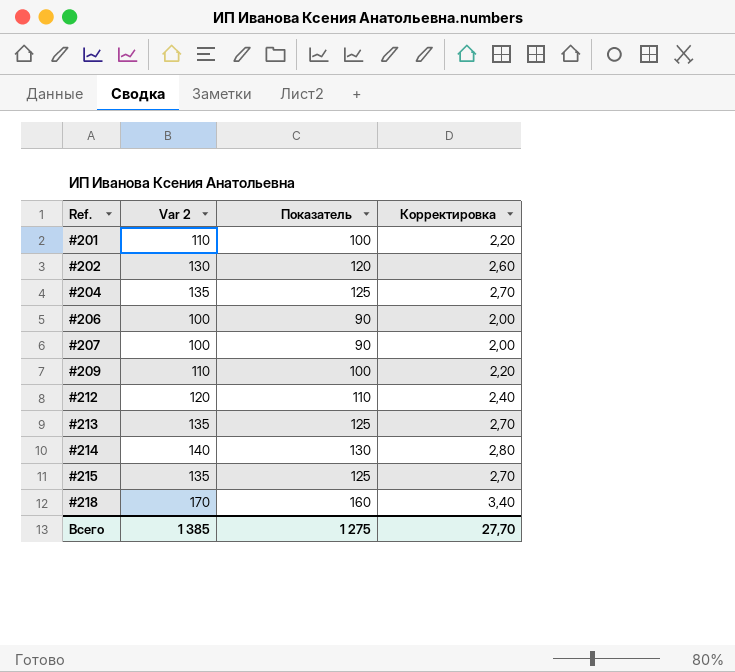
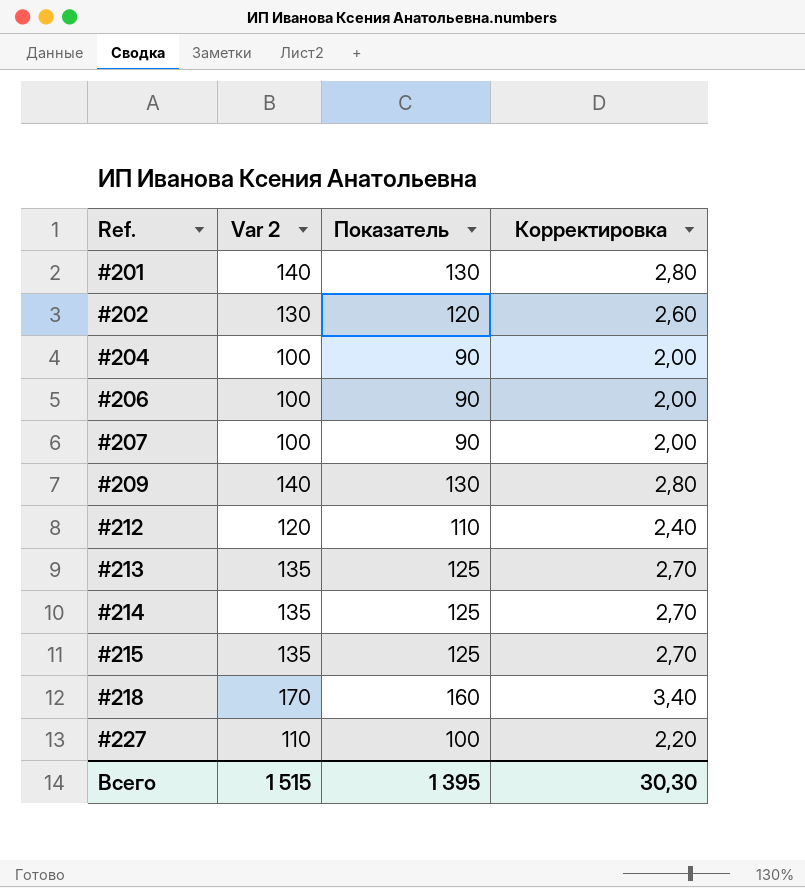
#201 | Var 2: 110 -> 140
#201 | Показатель: 100 -> 130
#201 | Корректировка: 2,20 -> 2,80
#204 | Var 2: 135 -> 100
#204 | Показатель: 125 -> 90
#204 | Корректировка: 2,70 -> 2,00
#209 | Var 2: 110 -> 140
#209 | Показатель: 100 -> 130
#209 | Корректировка: 2,20 -> 2,80
#214 | Var 2: 140 -> 135
#214 | Показатель: 130 -> 125
#214 | Корректировка: 2,80 -> 2,70
row #227: none -> 110 | 100 | 2,20
Всего | Var 2: 1 385 -> 1 515
Всего | Показатель: 1 275 -> 1 395
Всего | Корректировка: 27,70 -> 30,30

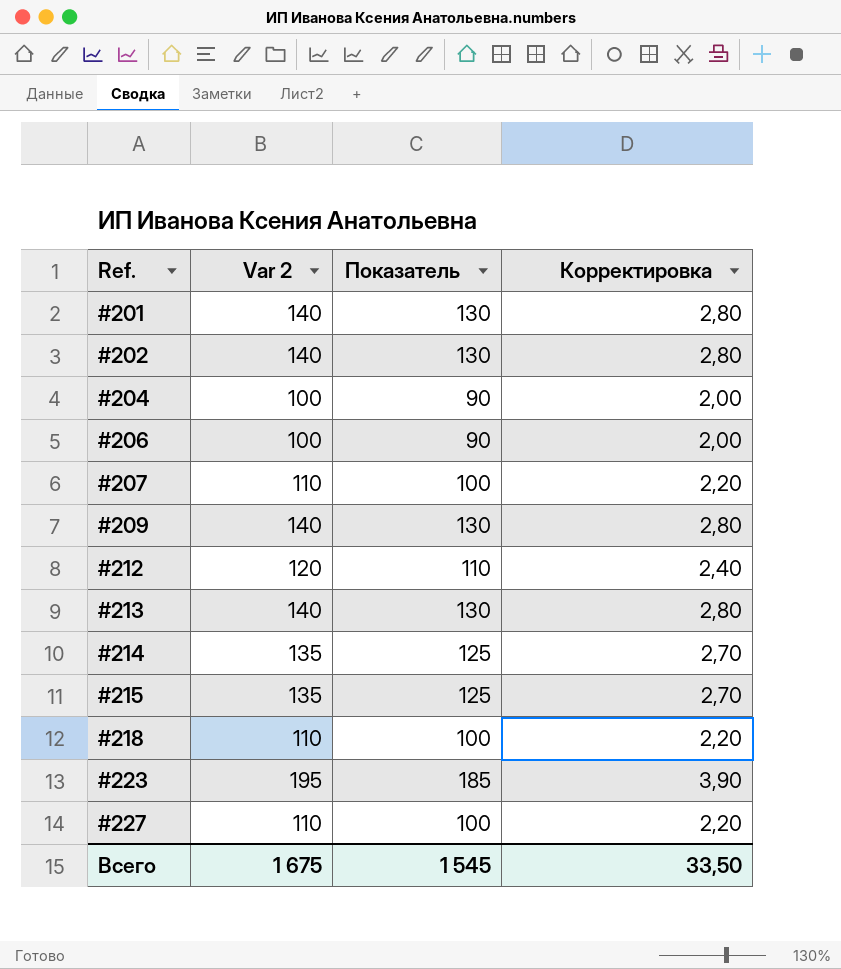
#202 | Var 2: 130 -> 140
#202 | Показатель: 120 -> 130
#202 | Корректировка: 2,60 -> 2,80
#207 | Var 2: 100 -> 110
#207 | Показатель: 90 -> 100
#207 | Корректировка: 2,00 -> 2,20
#213 | Var 2: 135 -> 140
#213 | Показатель: 125 -> 130
#213 | Корректировка: 2,70 -> 2,80
#218 | Var 2: 170 -> 110
#218 | Показатель: 160 -> 100
#218 | Корректировка: 3,40 -> 2,20
row #223: none -> 195 | 185 | 3,90
Всего | Var 2: 1 515 -> 1 675
Всего | Показатель: 1 395 -> 1 545
Всего | Корректировка: 30,30 -> 33,50

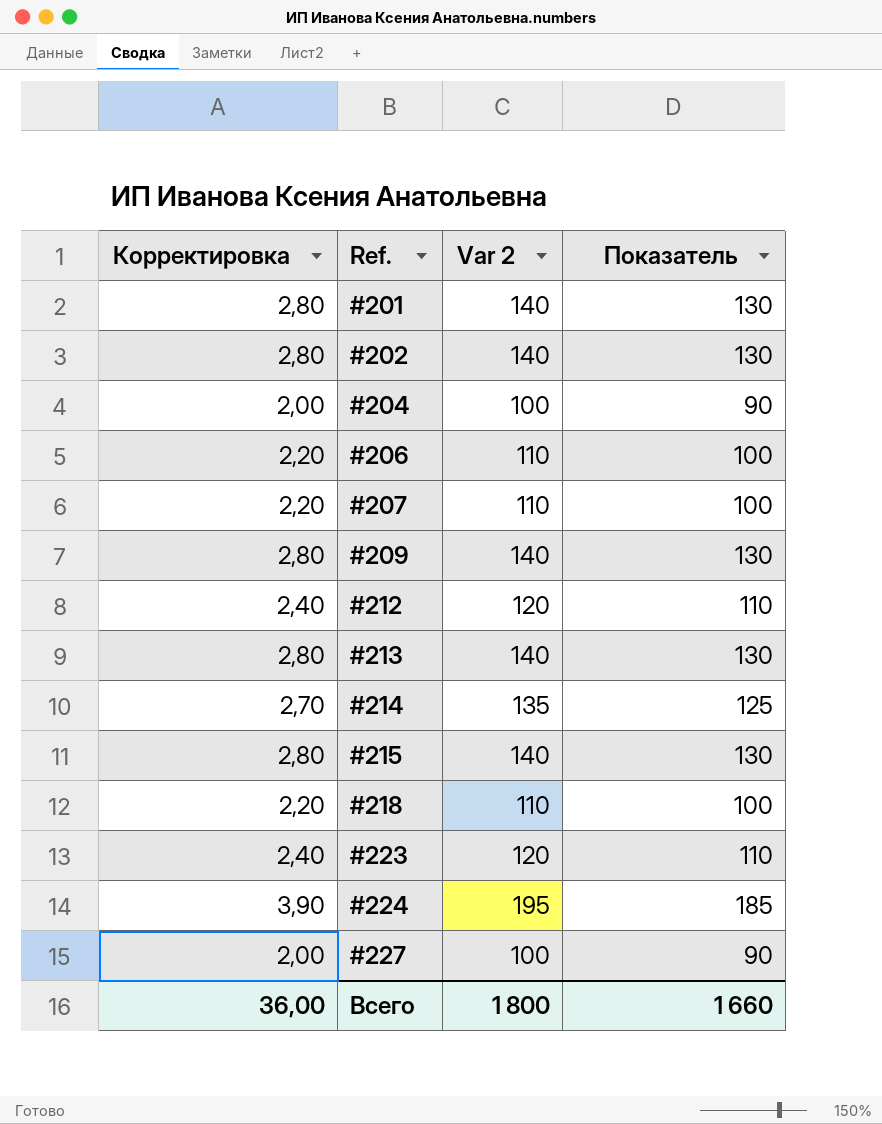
column Корректировка | position: 4 -> 1
#206 | Корректировка: 2,00 -> 2,20
#206 | Var 2: 100 -> 110
#206 | Показатель: 90 -> 100
#215 | Корректировка: 2,70 -> 2,80
#215 | Var 2: 135 -> 140
#215 | Показатель: 125 -> 130
#223 | Корректировка: 3,90 -> 2,40
#223 | Var 2: 195 -> 120
#223 | Показатель: 185 -> 110
row #224: none -> 3,90 | 195 | 185
#227 | Корректировка: 2,20 -> 2,00
#227 | Var 2: 110 -> 100
#227 | Показатель: 100 -> 90
Всего | Корректировка: 33,50 -> 36,00
Всего | Var 2: 1 675 -> 1 800
Всего | Показатель: 1 545 -> 1 660

